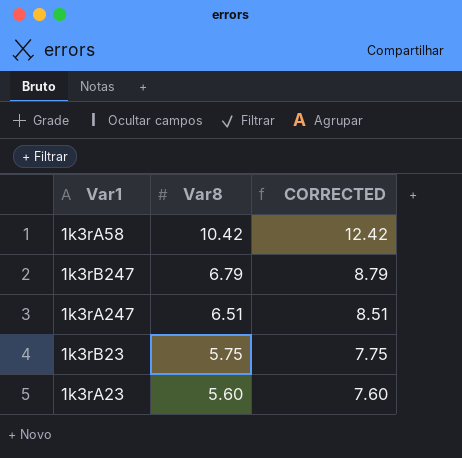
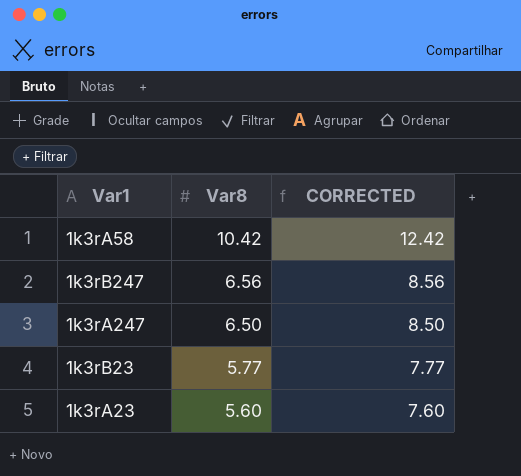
1k3rB247 | Var8: 6.79 -> 6.56
1k3rB247 | CORRECTED: 8.79 -> 8.56
1k3rA247 | Var8: 6.51 -> 6.50
1k3rA247 | CORRECTED: 8.51 -> 8.50
1k3rB23 | Var8: 5.75 -> 5.77
1k3rB23 | CORRECTED: 7.75 -> 7.77

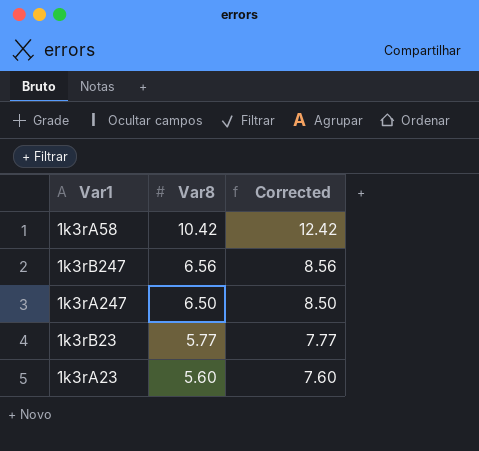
column name: CORRECTED -> Corrected

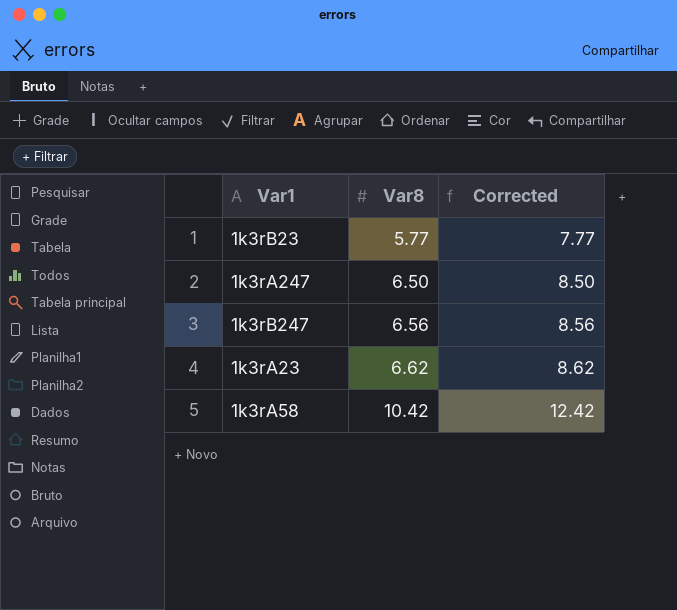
row order: Var8 descending -> Var8 ascending
1k3rA23 | Var8: 5.60 -> 6.62
1k3rA23 | Corrected: 7.60 -> 8.62

